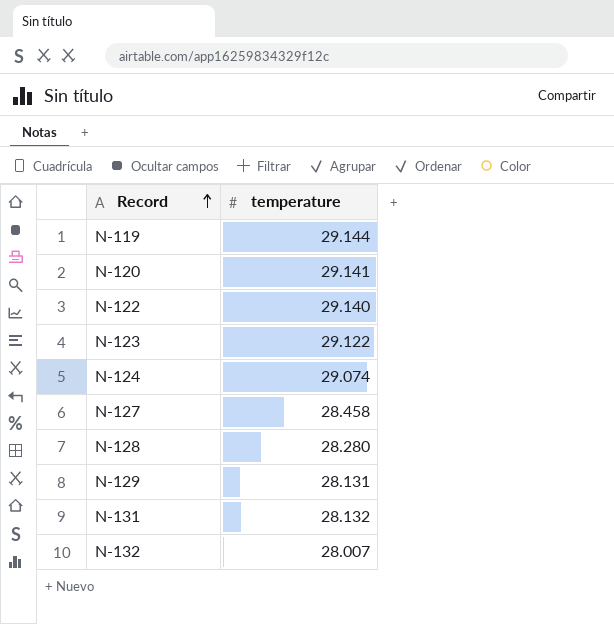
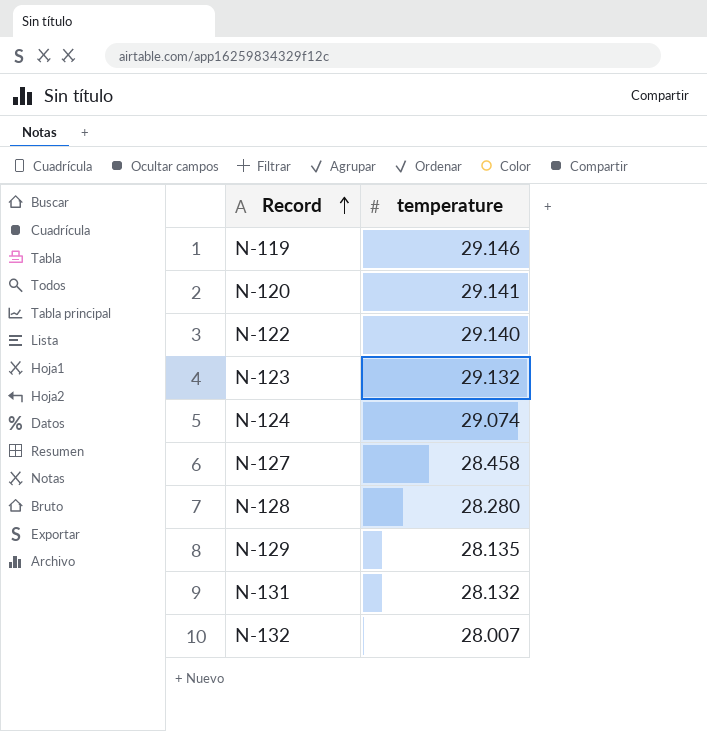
N-119 | temperature: 29.144 -> 29.146
N-123 | temperature: 29.122 -> 29.132
N-129 | temperature: 28.131 -> 28.135

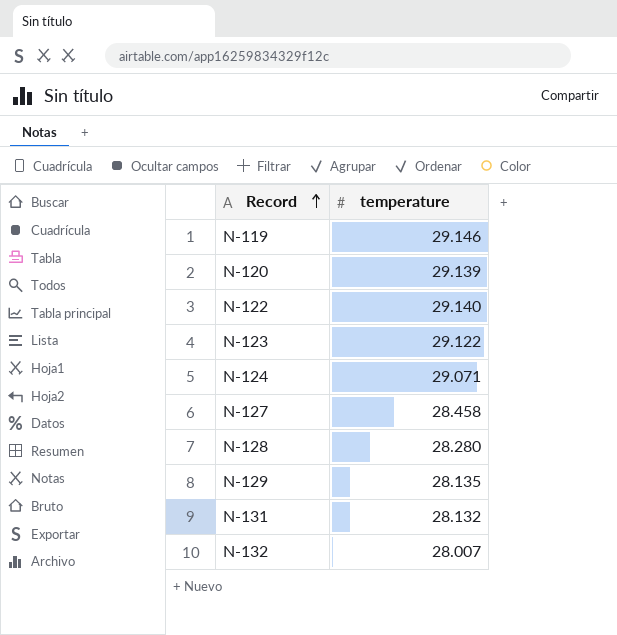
N-120 | temperature: 29.141 -> 29.139
N-123 | temperature: 29.132 -> 29.122
N-124 | temperature: 29.074 -> 29.071

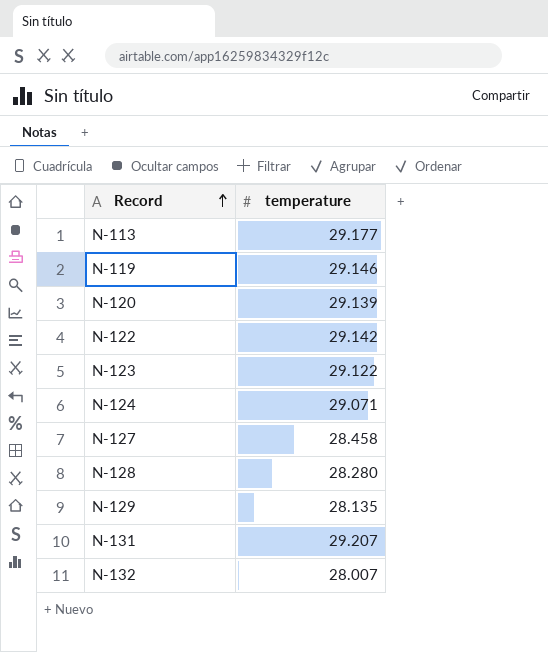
row N-113: none -> 29.177
N-122 | temperature: 29.140 -> 29.142
N-131 | temperature: 28.132 -> 29.207

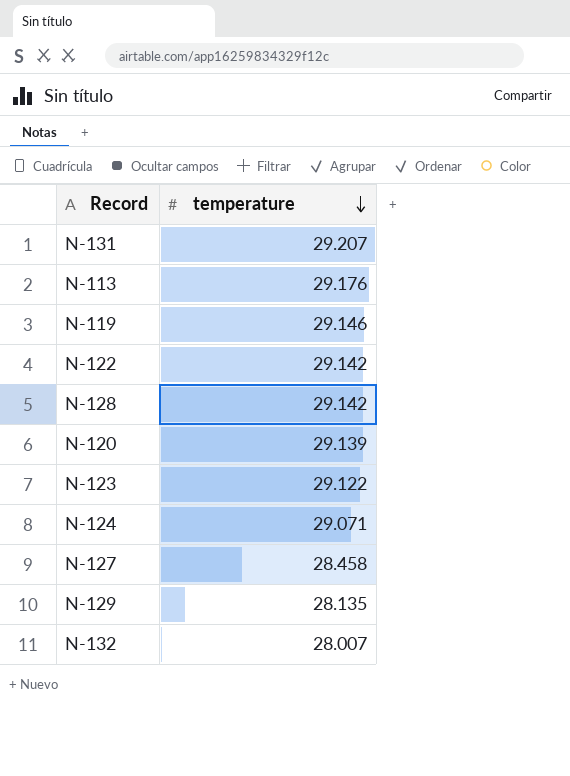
row order: Record ascending -> temperature descending
N-113 | temperature: 29.177 -> 29.176
N-128 | temperature: 28.280 -> 29.142

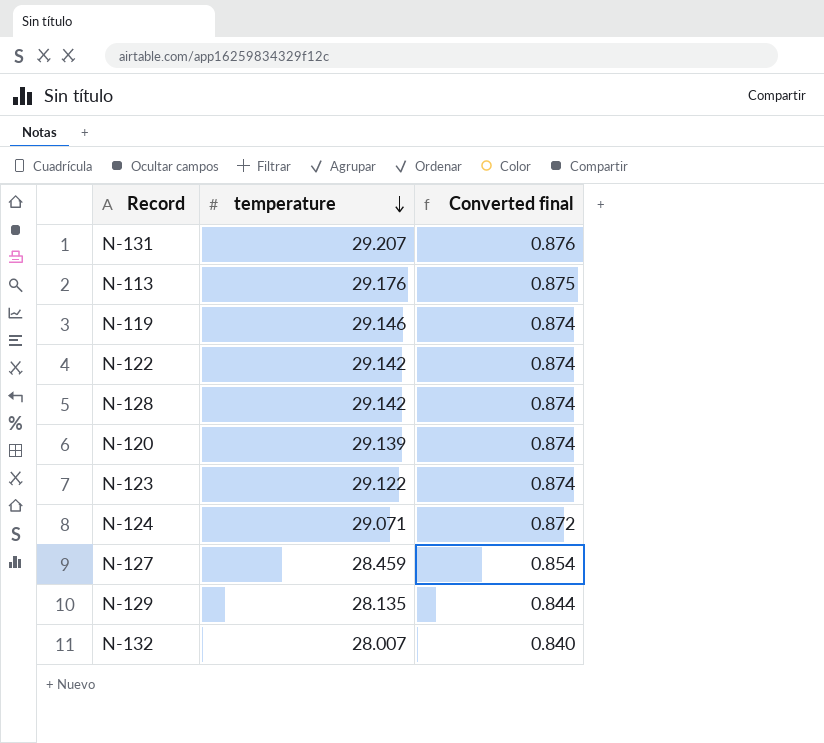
column Converted final | formula: none -> [temperature] * 0.03
N-127 | temperature: 28.458 -> 28.459

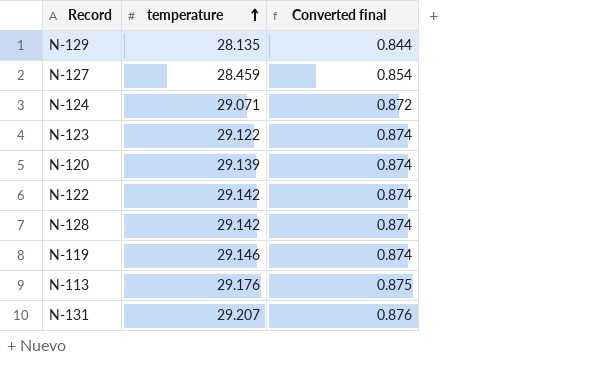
row order: temperature descending -> temperature ascending
row N-132: 28.007 | 0.840 -> none

